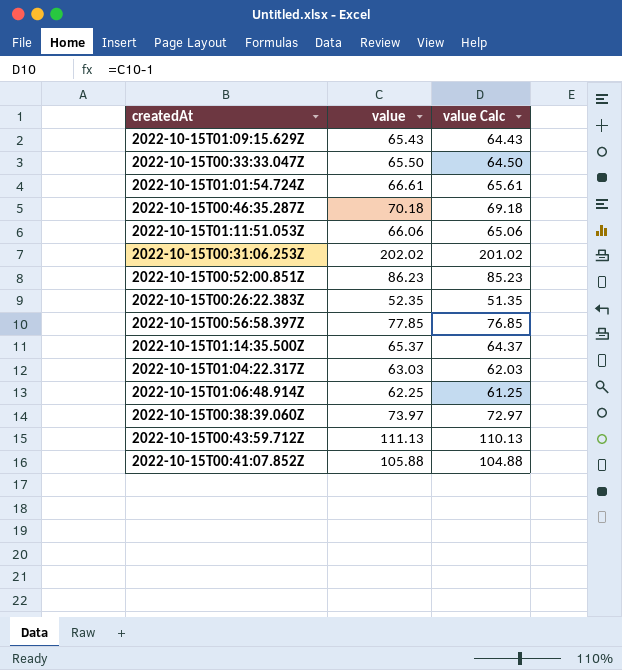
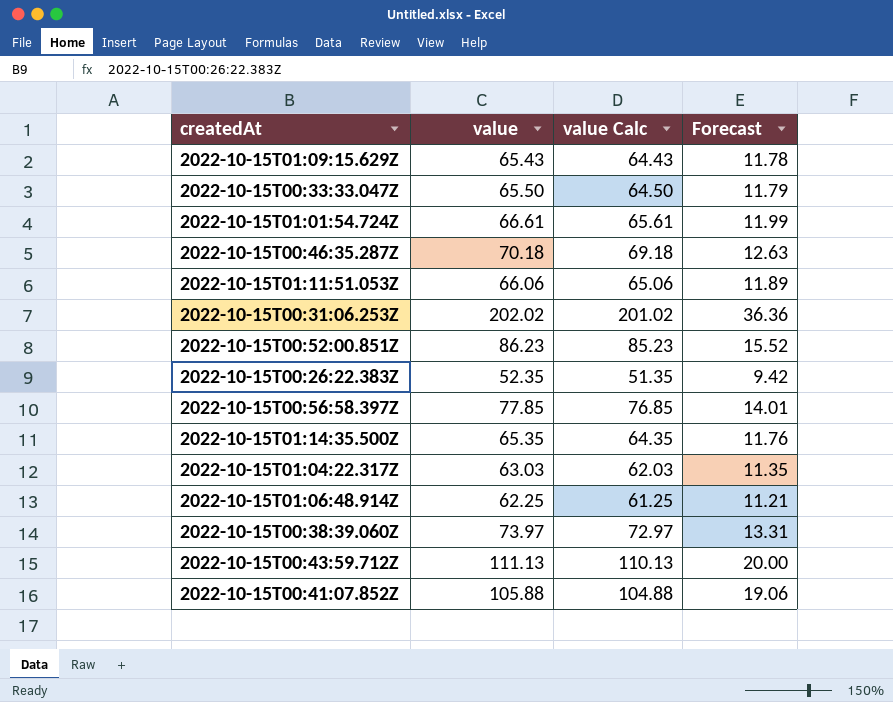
column Forecast | formula: none -> [value] * 0.18
2022-10-15T01:14:35.500Z | value: 65.37 -> 65.35
2022-10-15T01:14:35.500Z | value Calc: 64.37 -> 64.35

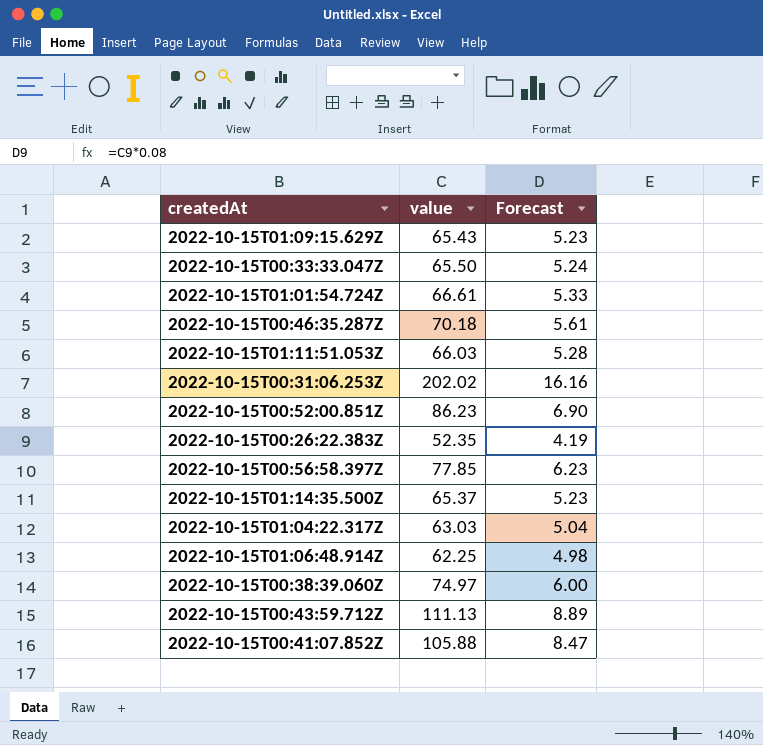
column value Calc | formula: [value] - 1 -> none
column Forecast | formula: [value] * 0.18 -> [value] * 0.08
2022-10-15T01:11:51.053Z | value: 66.06 -> 66.03
2022-10-15T01:14:35.500Z | value: 65.35 -> 65.37
2022-10-15T00:38:39.060Z | value: 73.97 -> 74.97

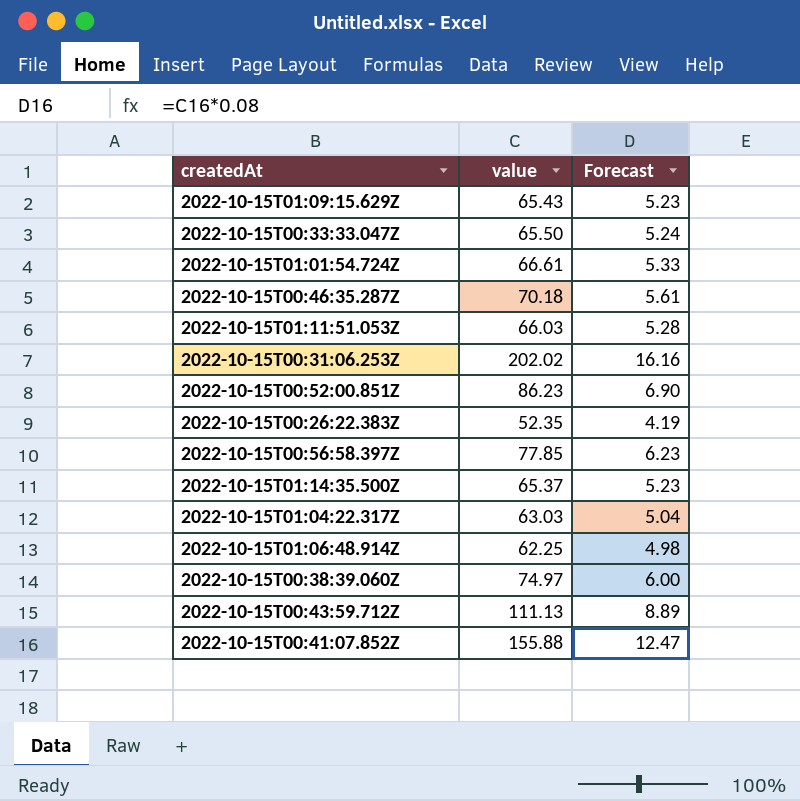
2022-10-15T00:41:07.852Z | value: 105.88 -> 155.88
2022-10-15T00:41:07.852Z | Forecast: 8.47 -> 12.47

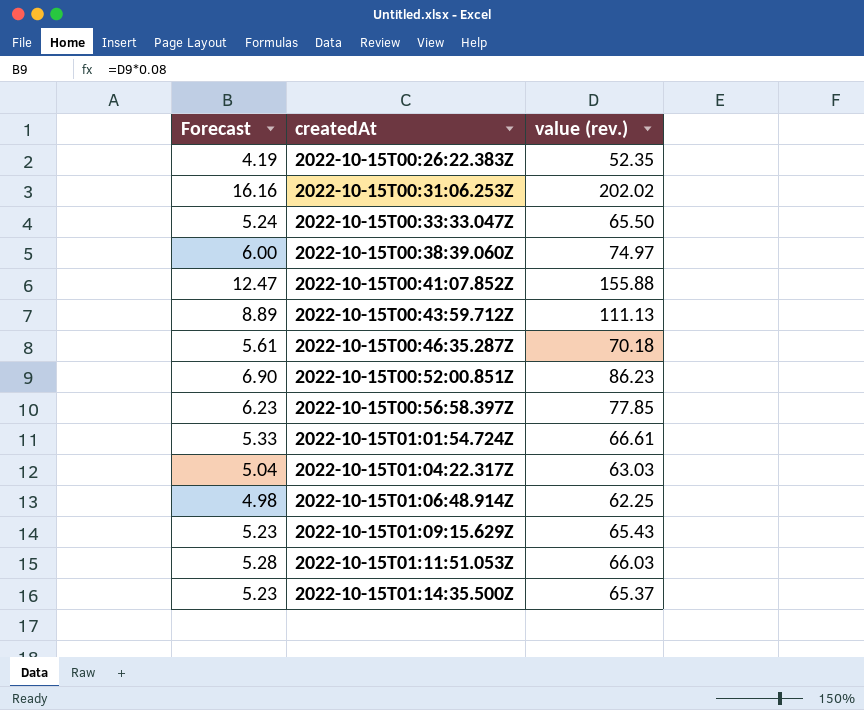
row order: none -> createdAt ascending
column Forecast | position: 3 -> 1
column name: value -> value (rev.)

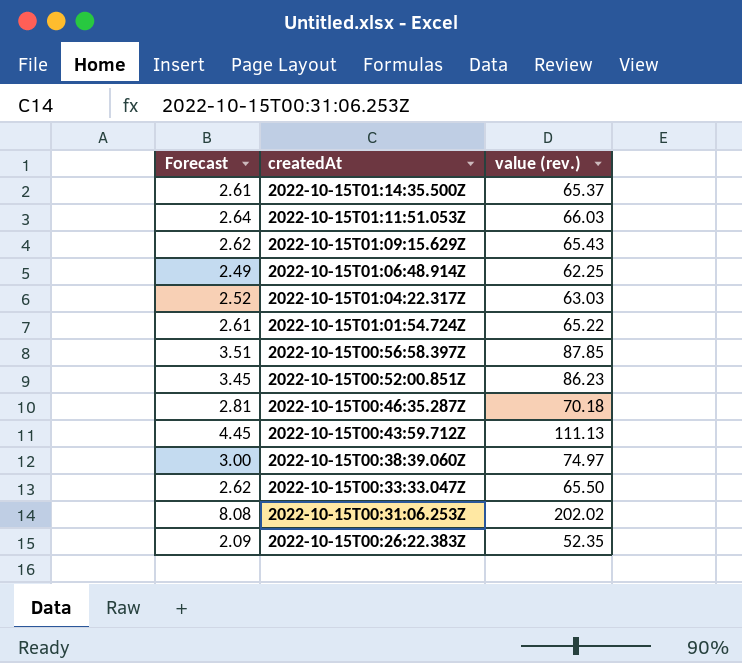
row order: createdAt ascending -> createdAt descending
column Forecast | formula: [value (rev.)] * 0.08 -> [value (rev.)] * 0.04
row 2022-10-15T00:41:07.852Z: 12.47 | 155.88 -> none
2022-10-15T01:01:54.724Z | value (rev.): 66.61 -> 65.22
2022-10-15T00:56:58.397Z | value (rev.): 77.85 -> 87.85

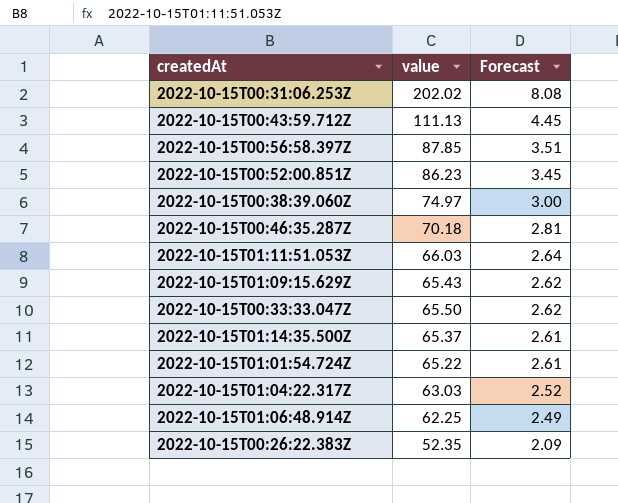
row order: createdAt descending -> Forecast descending
column name: value (rev.) -> value
column Forecast | position: 1 -> 3

